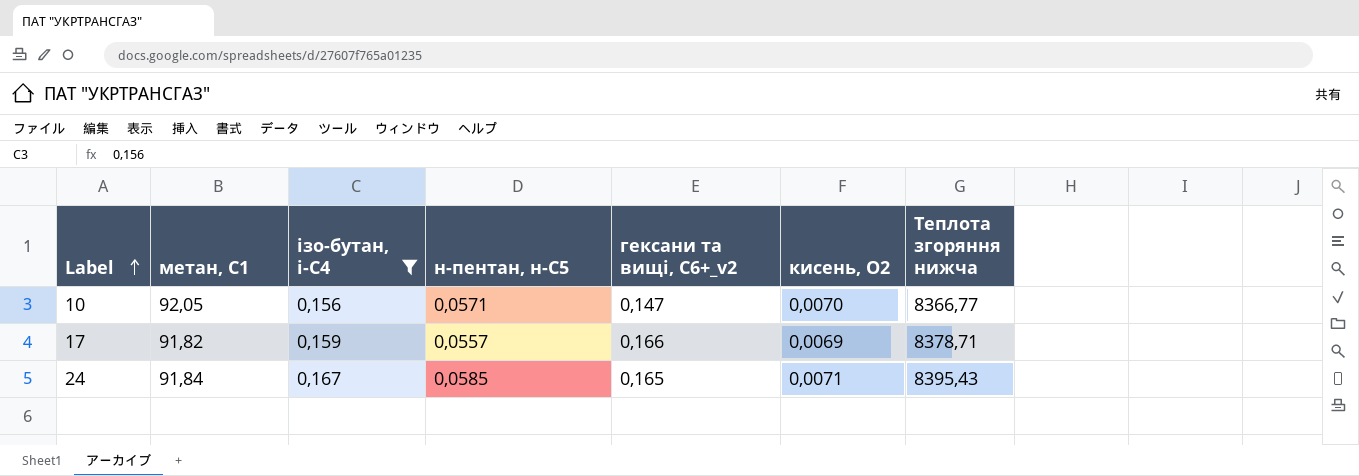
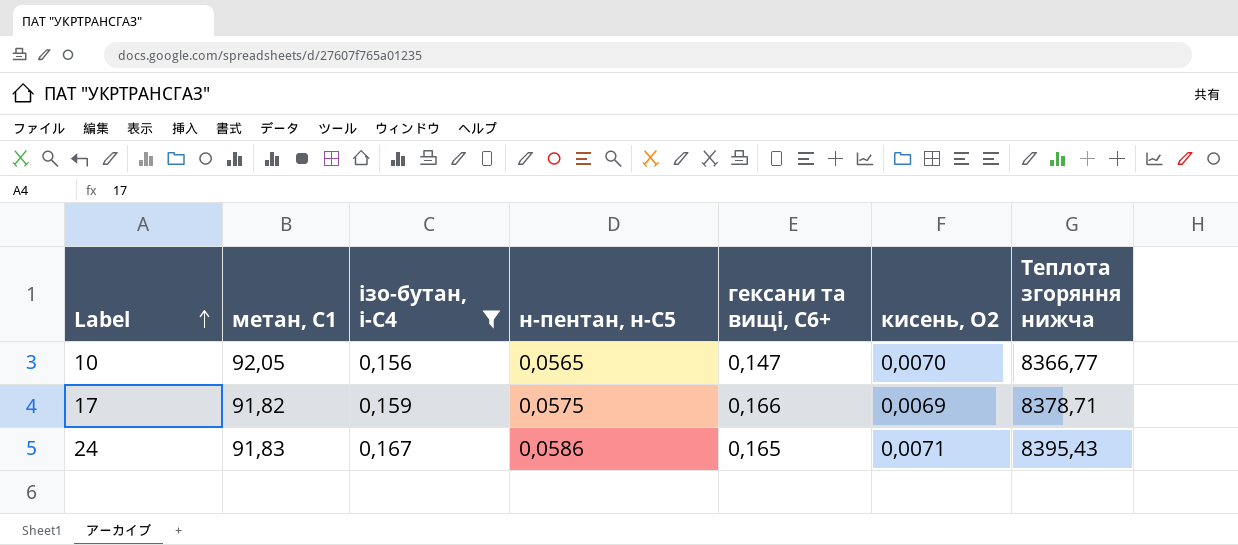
column name: гексани та вищі, С6+_v2 -> гексани та вищі, С6+
10 | н-пентан, н-С5: 0,0571 -> 0,0565
17 | н-пентан, н-С5: 0,0557 -> 0,0575
24 | метан, С1: 91,84 -> 91,83
24 | н-пентан, н-С5: 0,0585 -> 0,0586

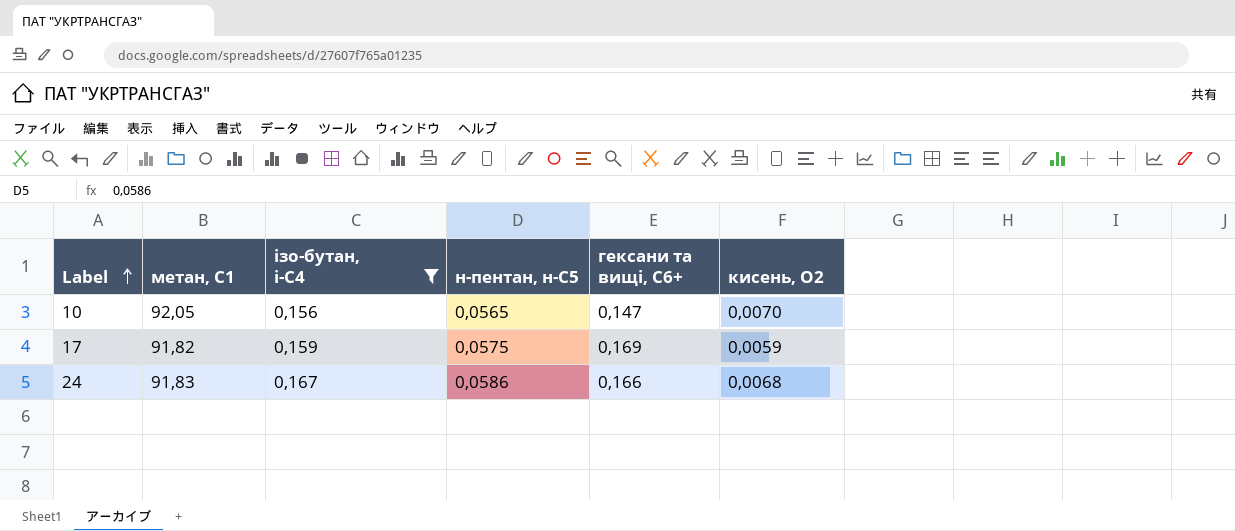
column Теплота згоряння нижча | position: 7 -> none
17 | гексани та вищі, С6+: 0,166 -> 0,169
17 | кисень, О2: 0,0069 -> 0,0059
24 | гексани та вищі, С6+: 0,165 -> 0,166
24 | кисень, О2: 0,0071 -> 0,0068

